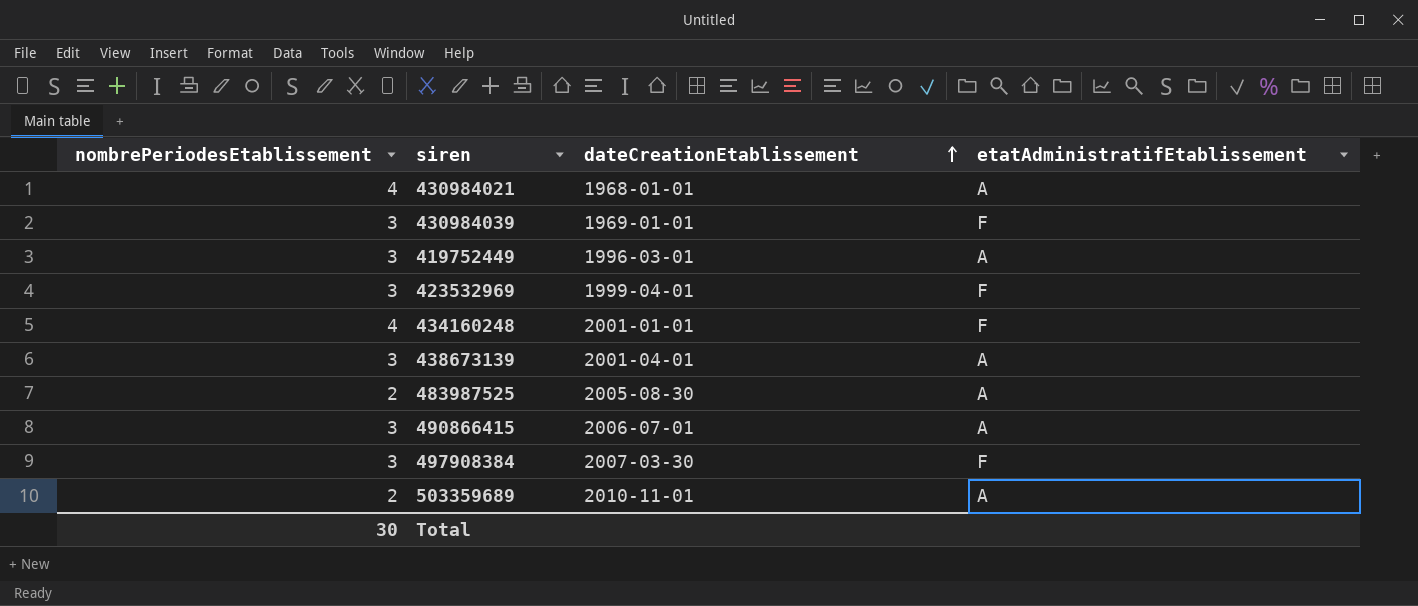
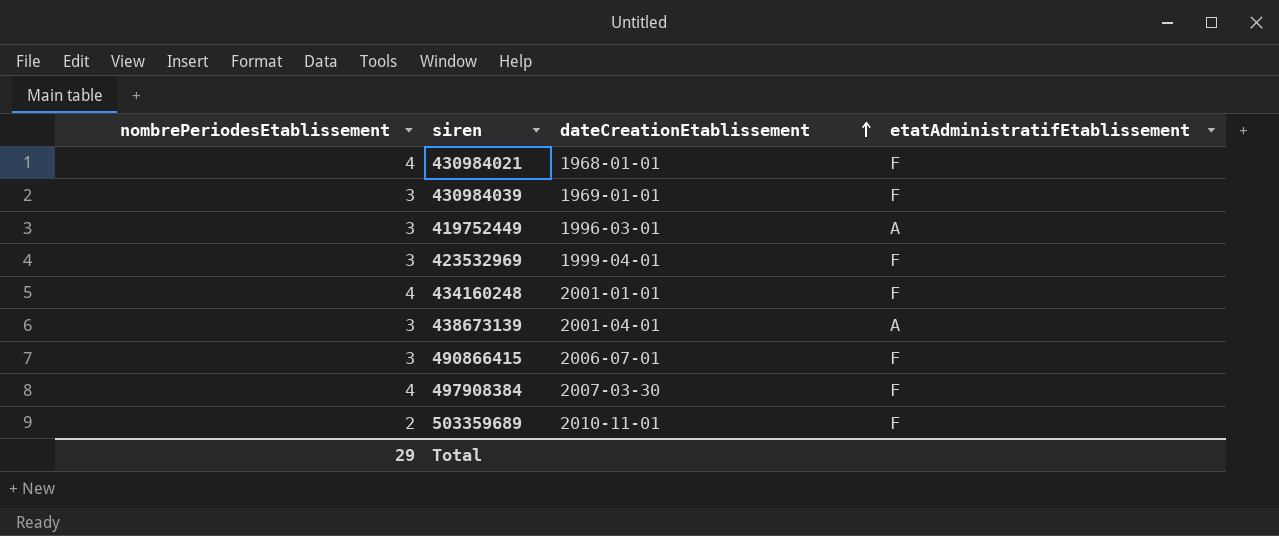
row 483987525: 2 | 2005-08-30 | A -> none
430984021 | etatAdministratifEtablissement: A -> F
490866415 | etatAdministratifEtablissement: A -> F
497908384 | nombrePeriodesEtablissement: 3 -> 4
503359689 | etatAdministratifEtablissement: A -> F
Total | nombrePeriodesEtablissement: 30 -> 29

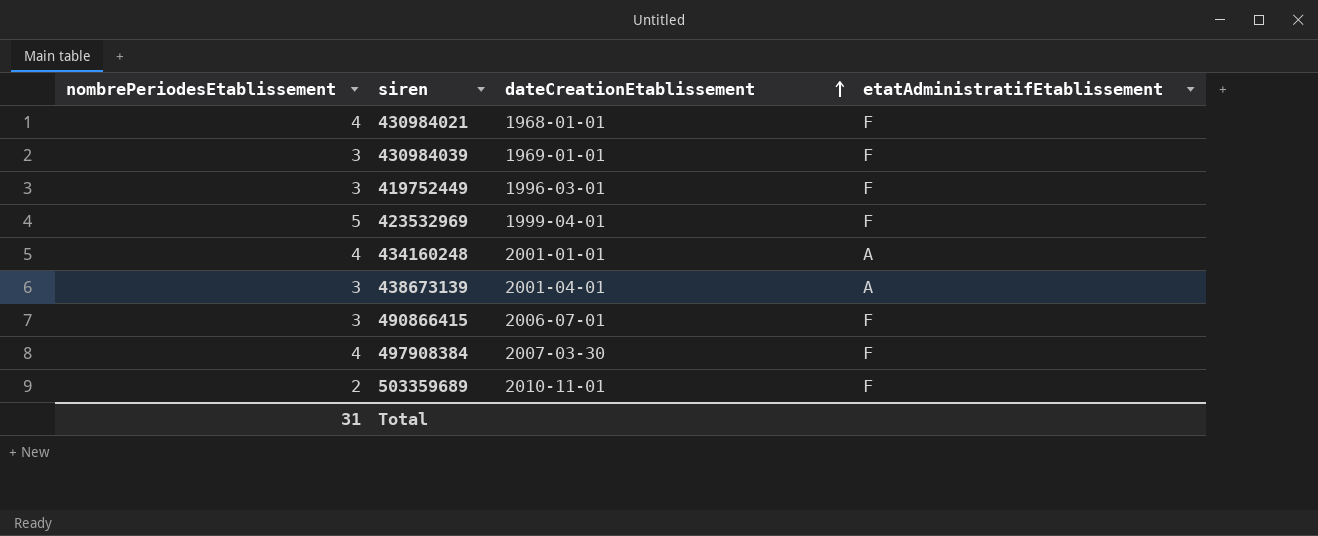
419752449 | etatAdministratifEtablissement: A -> F
423532969 | nombrePeriodesEtablissement: 3 -> 5
434160248 | etatAdministratifEtablissement: F -> A
Total | nombrePeriodesEtablissement: 29 -> 31

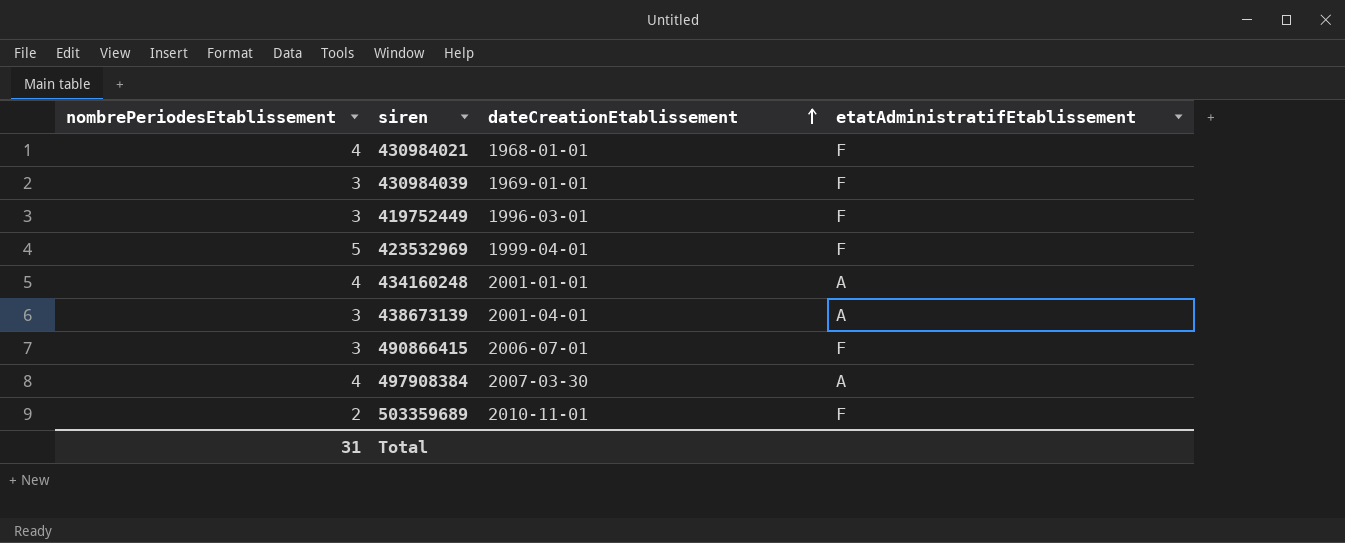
497908384 | etatAdministratifEtablissement: F -> A

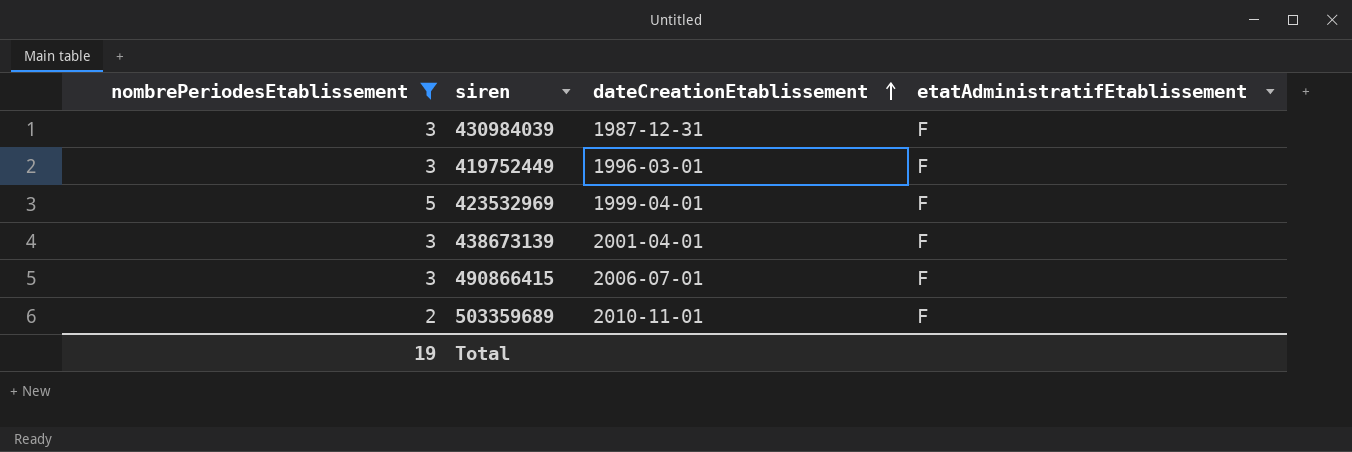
filter: none -> nombrePeriodesEtablissement != 4
430984039 | dateCreationEtablissement: 1969-01-01 -> 1987-12-31
438673139 | etatAdministratifEtablissement: A -> F
Total | nombrePeriodesEtablissement: 31 -> 19

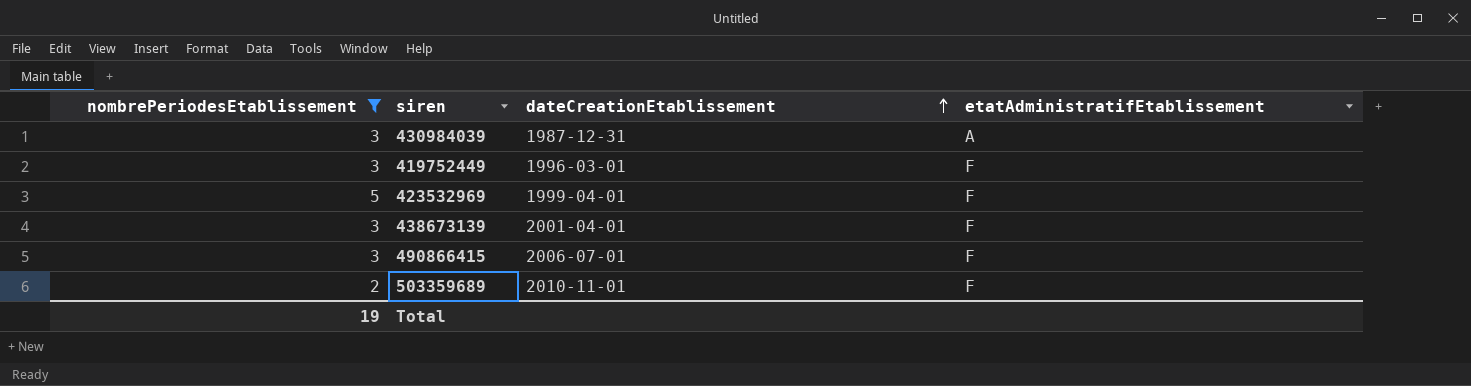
430984039 | etatAdministratifEtablissement: F -> A

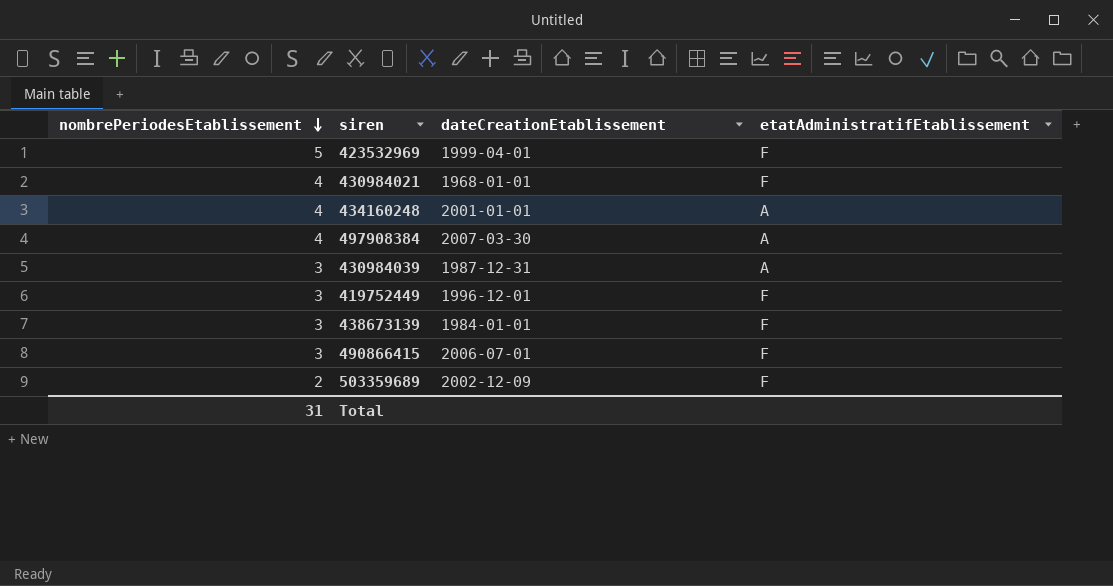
filter: nombrePeriodesEtablissement != 4 -> none
row order: dateCreationEtablissement ascending -> nombrePeriodesEtablissement descending
419752449 | dateCreationEtablissement: 1996-03-01 -> 1996-12-01
438673139 | dateCreationEtablissement: 2001-04-01 -> 1984-01-01
503359689 | dateCreationEtablissement: 2010-11-01 -> 2002-12-09
Total | nombrePeriodesEtablissement: 19 -> 31

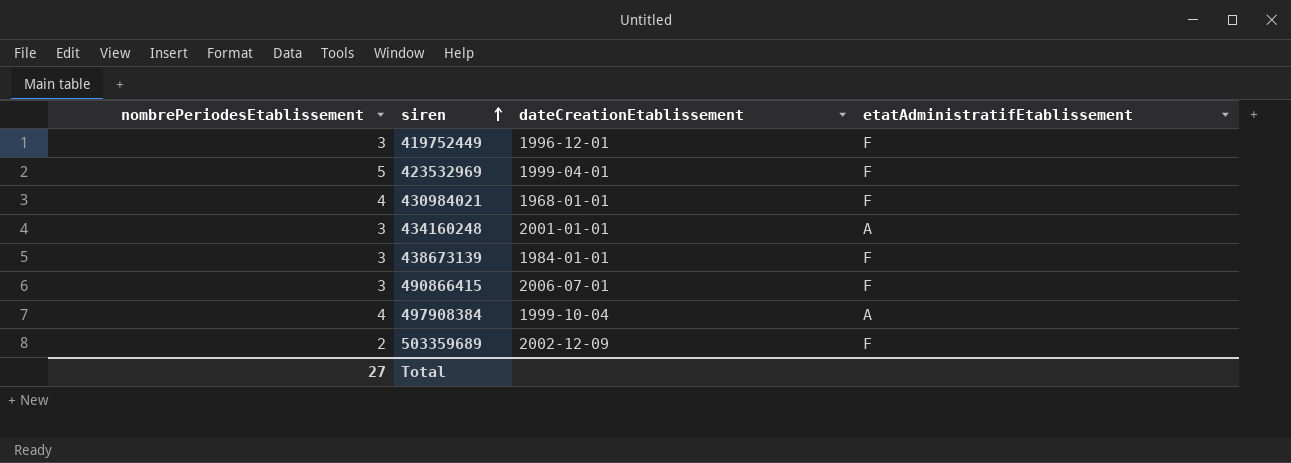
row order: nombrePeriodesEtablissement descending -> siren ascending
row 430984039: 3 | 1987-12-31 | A -> none
434160248 | nombrePeriodesEtablissement: 4 -> 3
497908384 | dateCreationEtablissement: 2007-03-30 -> 1999-10-04
Total | nombrePeriodesEtablissement: 31 -> 27

